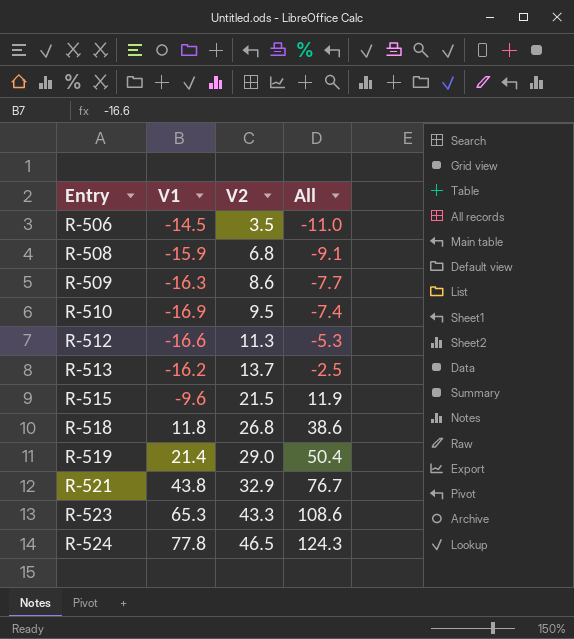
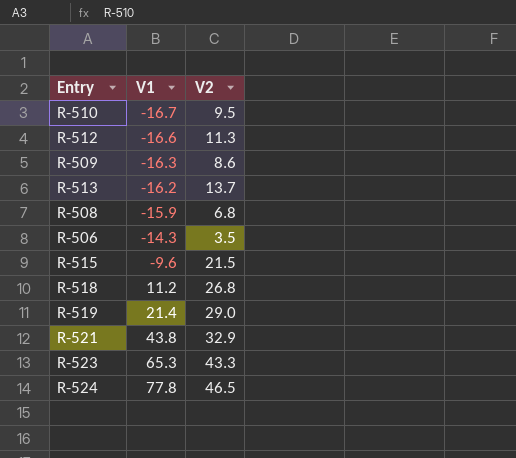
row order: Entry ascending -> V1 ascending
column All | formula: [V1] + [V2] -> none
R-510 | V1: -16.9 -> -16.7
R-506 | V1: -14.5 -> -14.3
R-518 | V1: 11.8 -> 11.2

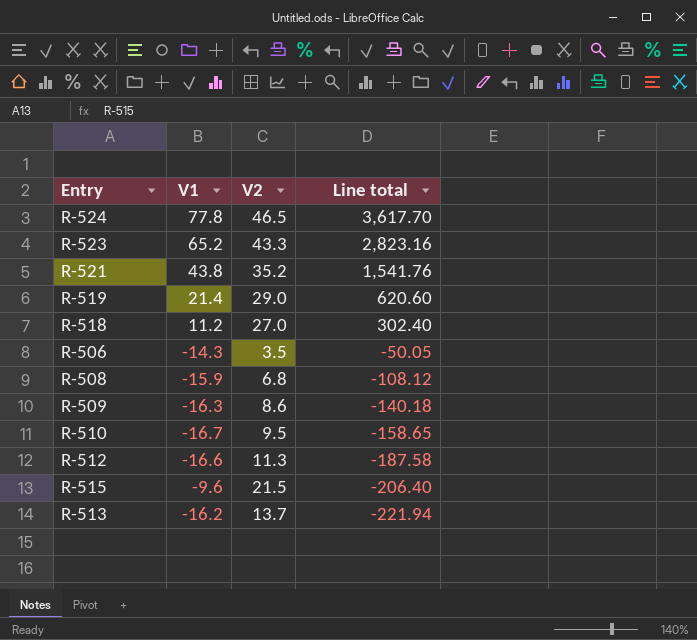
row order: V1 ascending -> Line total descending
column Line total | formula: none -> [V1] * [V2]
R-523 | V1: 65.3 -> 65.2
R-521 | V2: 32.9 -> 35.2
R-518 | V2: 26.8 -> 27.0

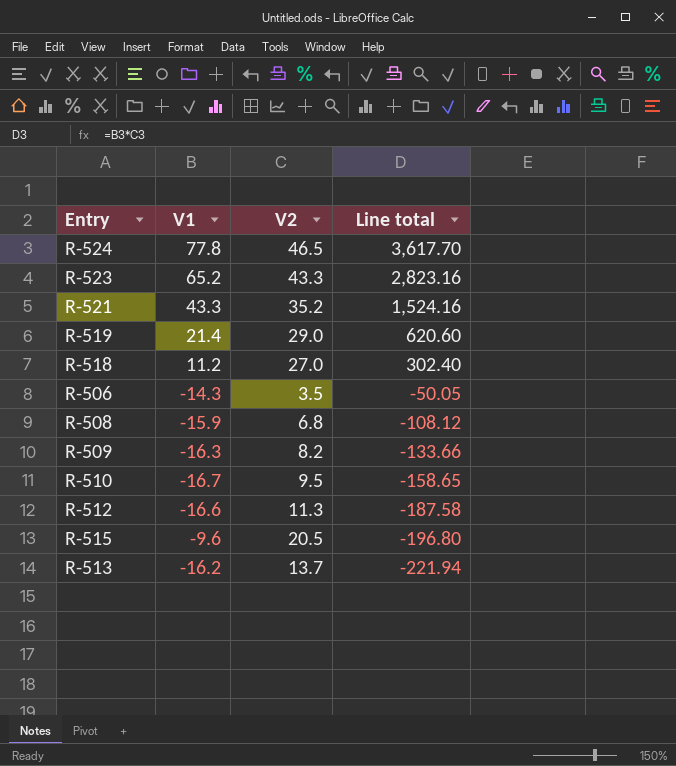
R-521 | V1: 43.8 -> 43.3
R-521 | Line total: 1,541.76 -> 1,524.16
R-509 | V2: 8.6 -> 8.2
R-509 | Line total: -140.18 -> -133.66
R-515 | V2: 21.5 -> 20.5
R-515 | Line total: -206.40 -> -196.80

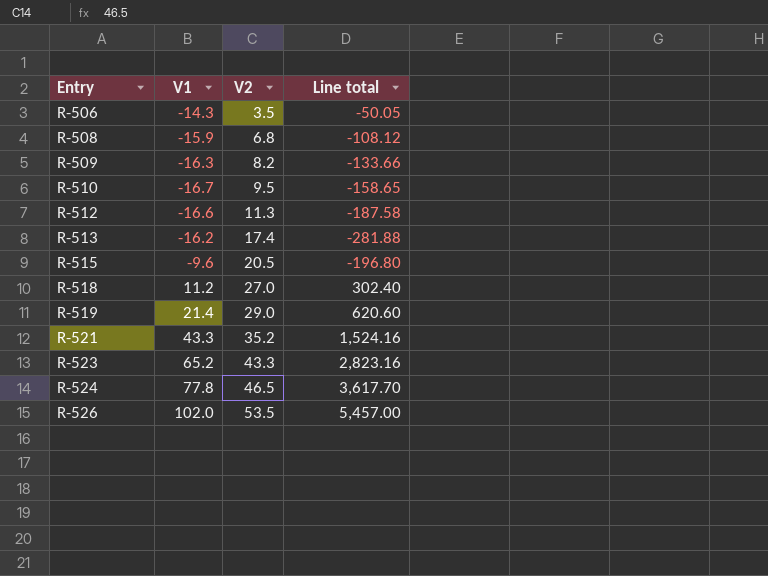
row order: Line total descending -> Entry ascending
R-513 | V2: 13.7 -> 17.4
R-513 | Line total: -221.94 -> -281.88
row R-526: none -> 102.0 | 53.5 | 5,457.00

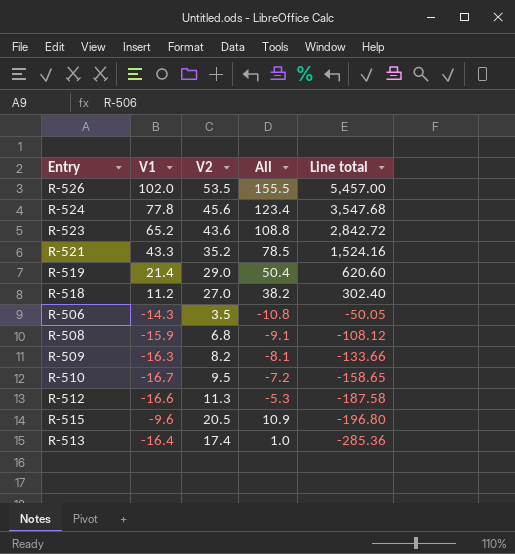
row order: Entry ascending -> Line total descending
column All | formula: none -> [V1] + [V2]
R-524 | V2: 46.5 -> 45.6
R-524 | Line total: 3,617.70 -> 3,547.68
R-523 | V2: 43.3 -> 43.6
R-523 | Line total: 2,823.16 -> 2,842.72
R-513 | V1: -16.2 -> -16.4
R-513 | Line total: -281.88 -> -285.36

